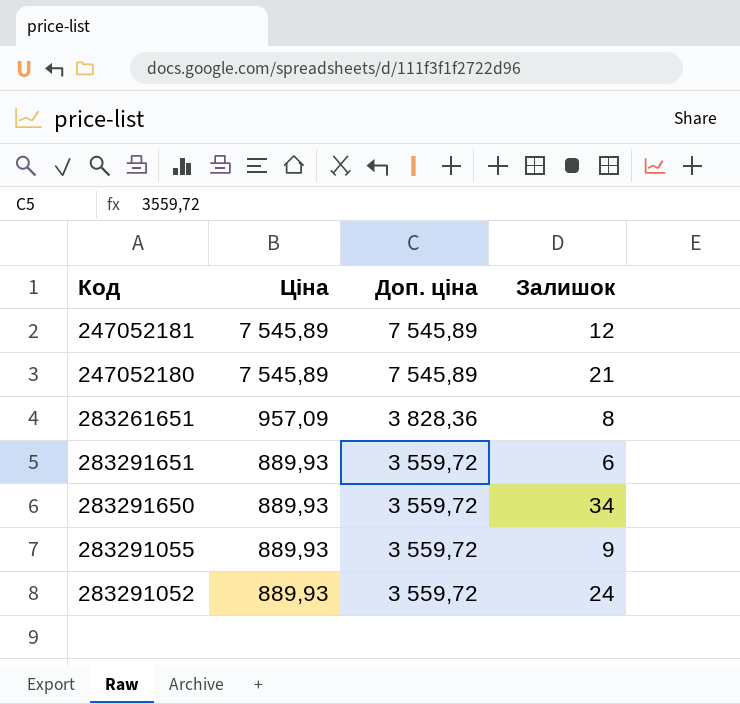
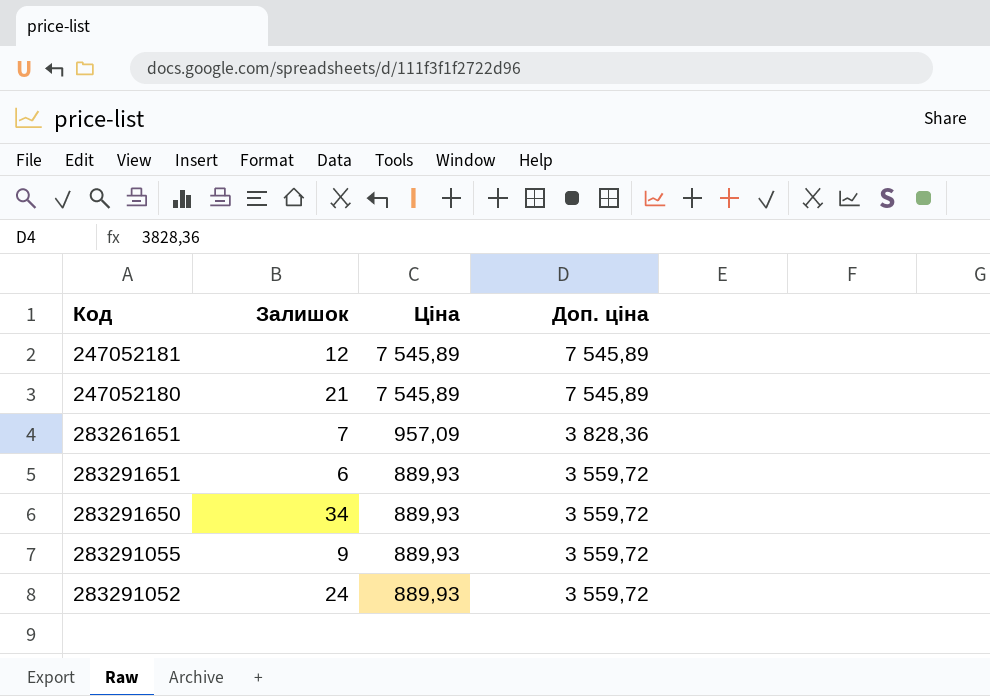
column Залишок | position: 4 -> 2
283261651 | Залишок: 8 -> 7

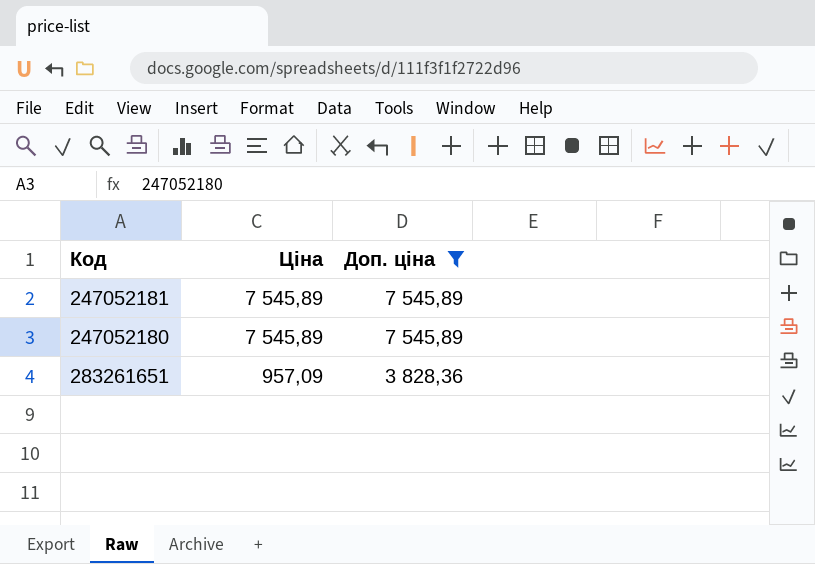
filter: none -> Доп. ціна != 3 559,72
column Залишок | position: 2 -> none

